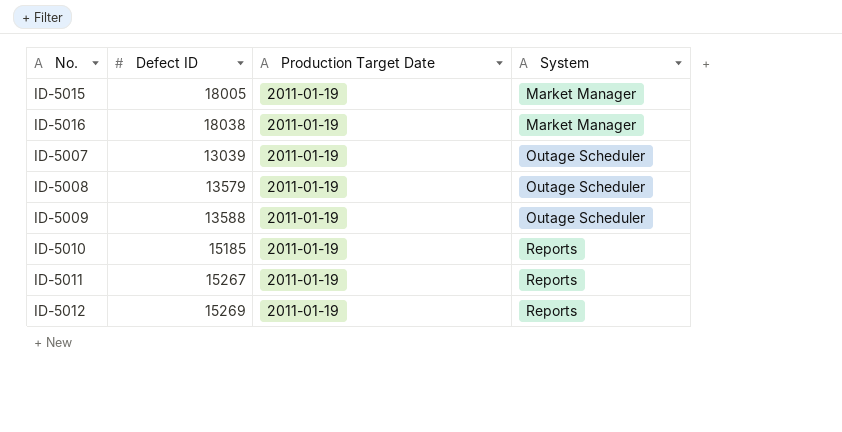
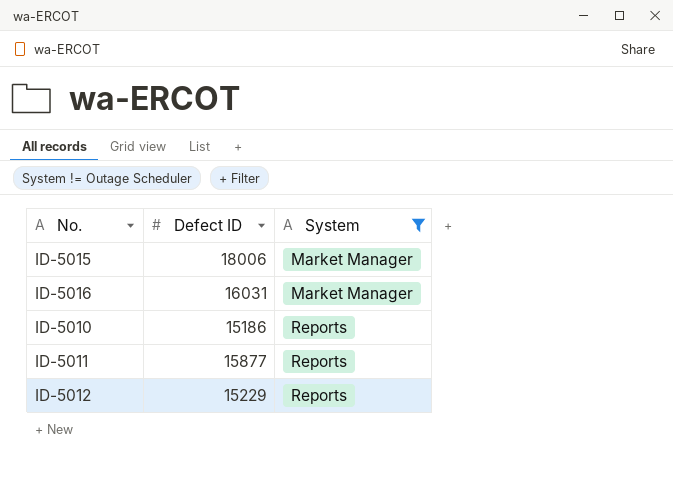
filter: none -> System != Outage Scheduler
column Production Target Date | position: 3 -> none
ID-5015 | Defect ID: 18005 -> 18006
ID-5016 | Defect ID: 18038 -> 16031
ID-5010 | Defect ID: 15185 -> 15186
ID-5011 | Defect ID: 15267 -> 15877
ID-5012 | Defect ID: 15269 -> 15229

